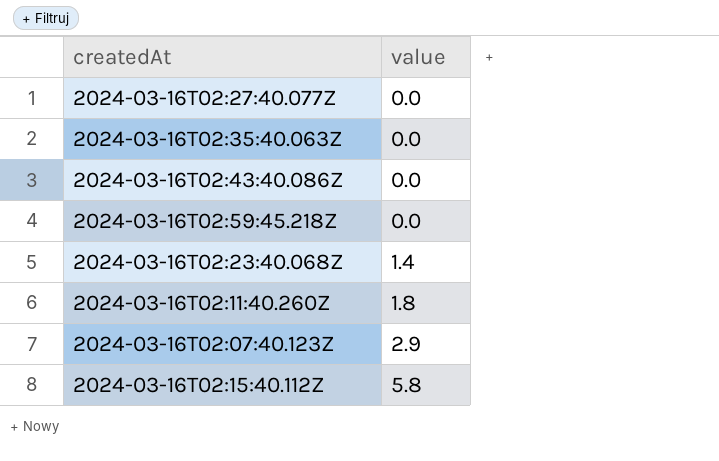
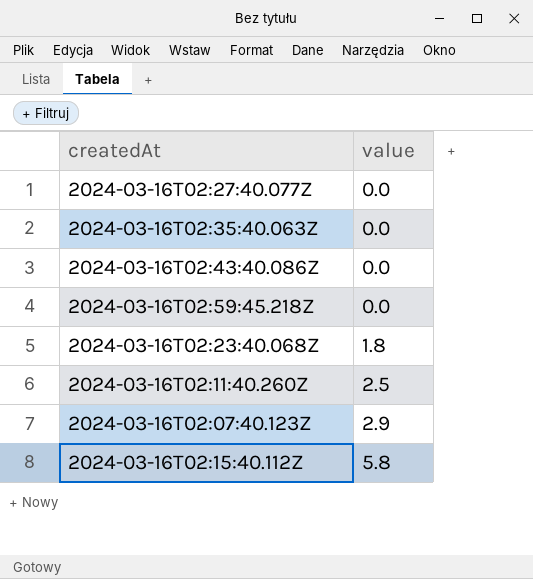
2024-03-16T02:23:40.068Z | value: 1.4 -> 1.8
2024-03-16T02:11:40.260Z | value: 1.8 -> 2.5

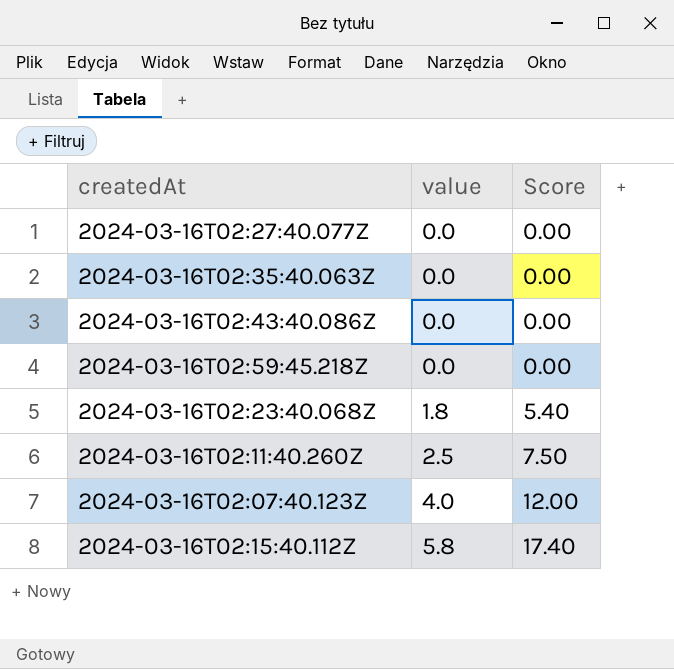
column Score | formula: none -> [value] * 3
2024-03-16T02:07:40.123Z | value: 2.9 -> 4.0

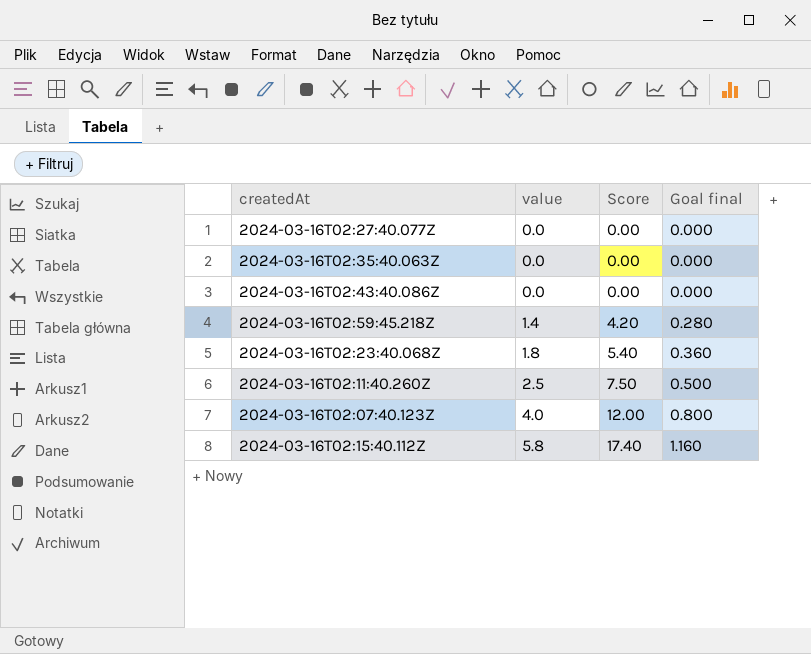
column Goal final | formula: none -> [value] * 0.2
2024-03-16T02:59:45.218Z | value: 0.0 -> 1.4
2024-03-16T02:59:45.218Z | Score: 0.00 -> 4.20

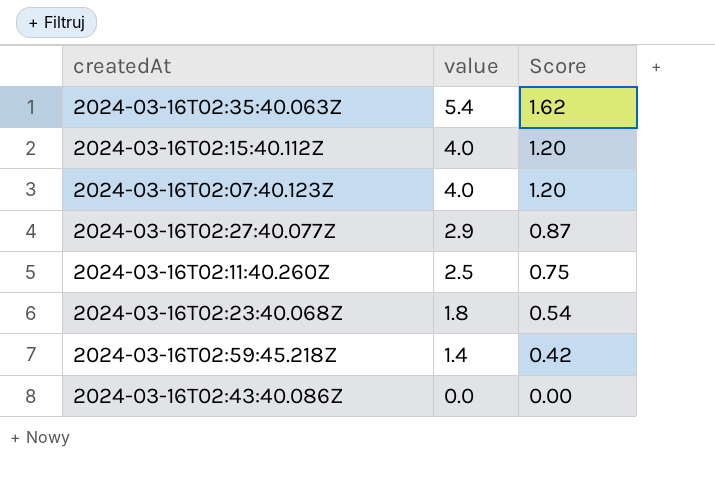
row order: value ascending -> value descending
column Goal final | formula: [value] * 0.2 -> none
column Score | formula: [value] * 3 -> [value] * 0.3
2024-03-16T02:35:40.063Z | value: 0.0 -> 5.4
2024-03-16T02:15:40.112Z | value: 5.8 -> 4.0
2024-03-16T02:27:40.077Z | value: 0.0 -> 2.9

